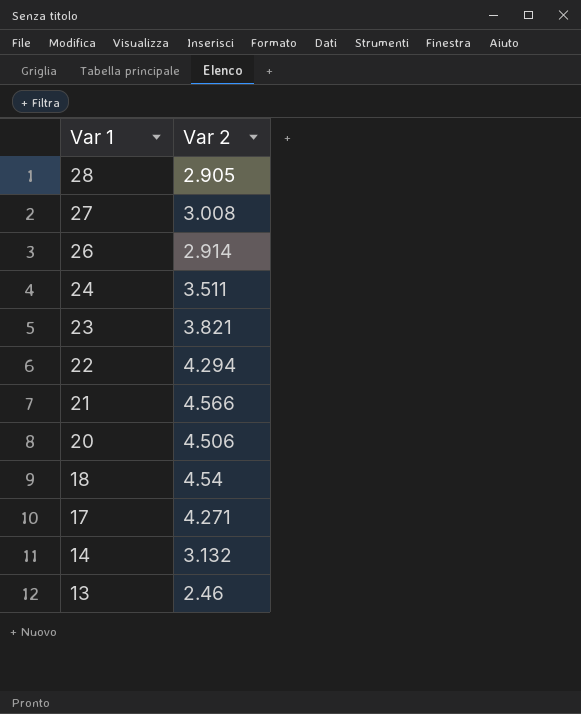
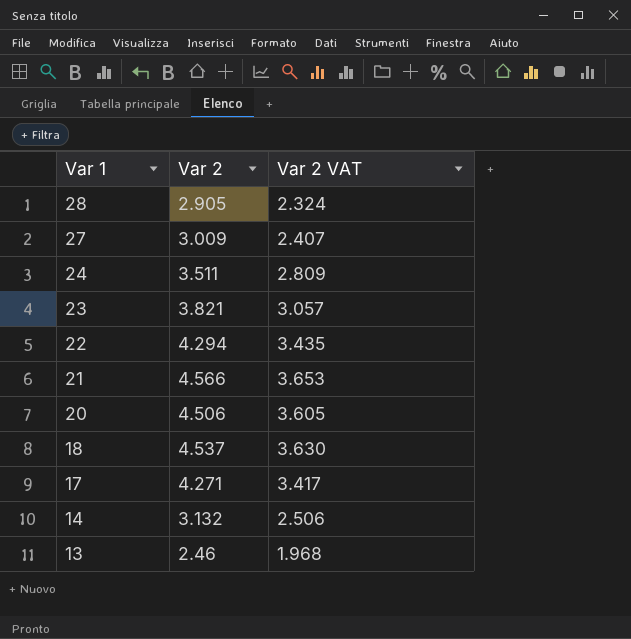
column Var 2 VAT | formula: none -> [Var 2] * 0.8
row 26: 2.914 -> none
27 | Var 2: 3.008 -> 3.009
18 | Var 2: 4.54 -> 4.537

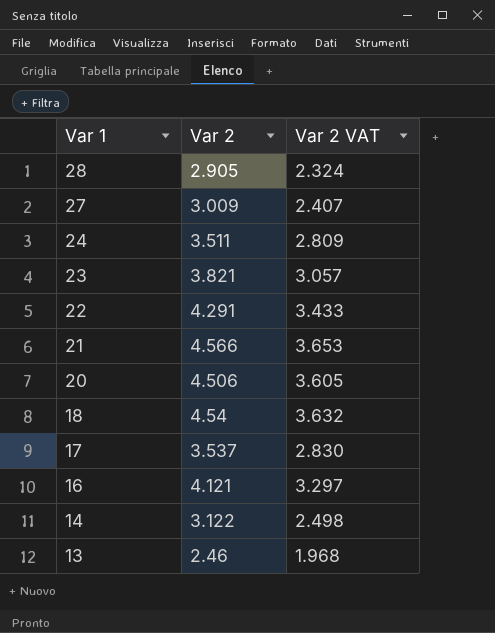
22 | Var 2: 4.294 -> 4.291
22 | Var 2 VAT: 3.435 -> 3.433
18 | Var 2: 4.537 -> 4.54
18 | Var 2 VAT: 3.630 -> 3.632
17 | Var 2: 4.271 -> 3.537
17 | Var 2 VAT: 3.417 -> 2.830
row 16: none -> 4.121 | 3.297
14 | Var 2: 3.132 -> 3.122
14 | Var 2 VAT: 2.506 -> 2.498

